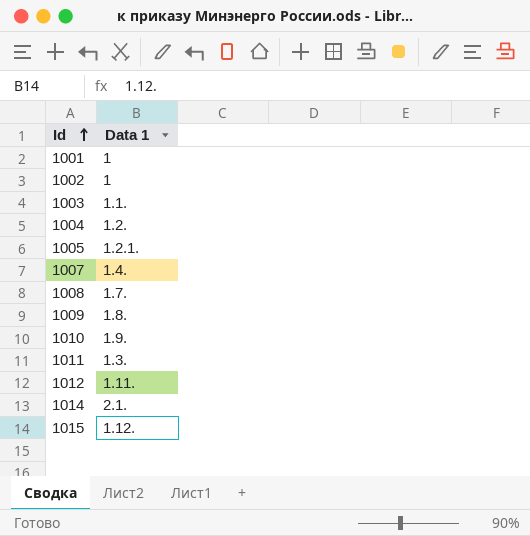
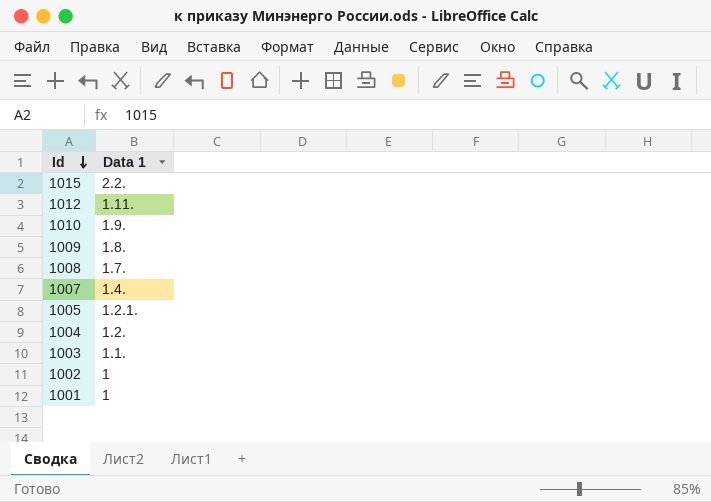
row order: Id ascending -> Id descending
row 1011: 1.3. -> none
row 1014: 2.1. -> none
1015 | Data 1: 1.12. -> 2.2.

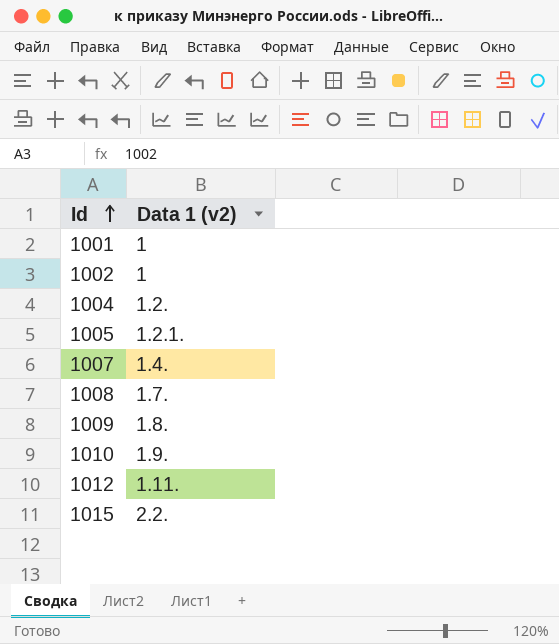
row order: Id descending -> Id ascending
column name: Data 1 -> Data 1 (v2)
row 1003: 1.1. -> none

